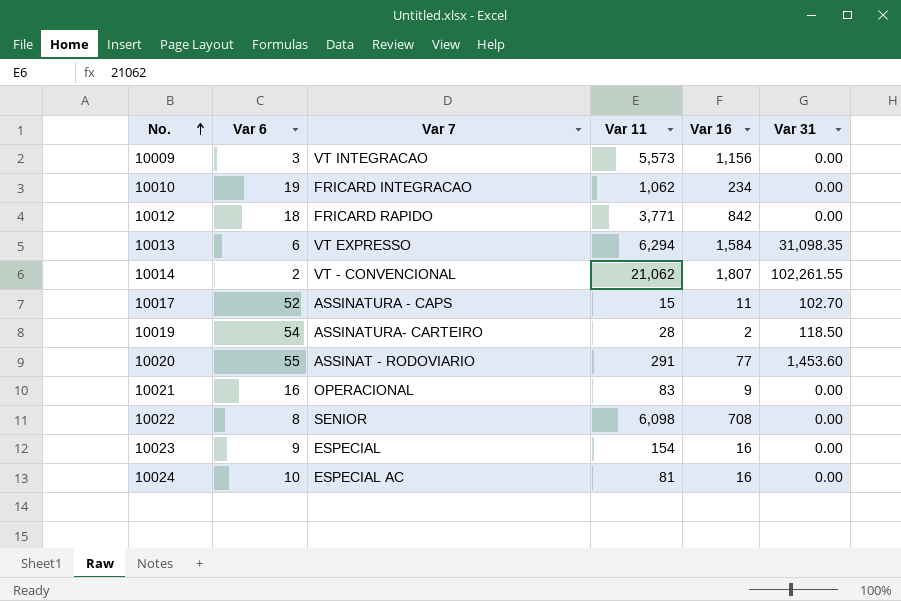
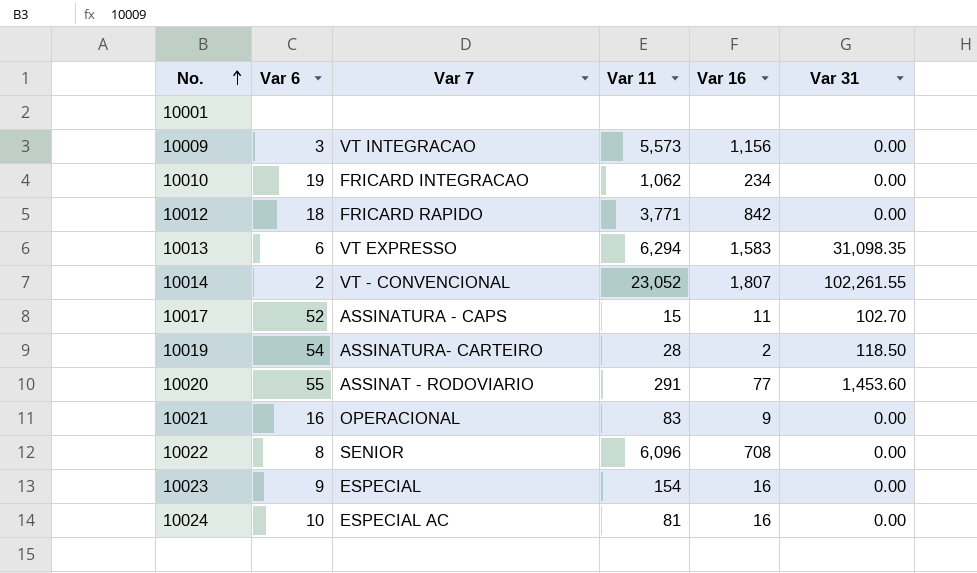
row 10001: none -> none | none | none | none | none
10013 | Var 16: 1,584 -> 1,583
10014 | Var 11: 21,062 -> 23,052
10022 | Var 11: 6,098 -> 6,096

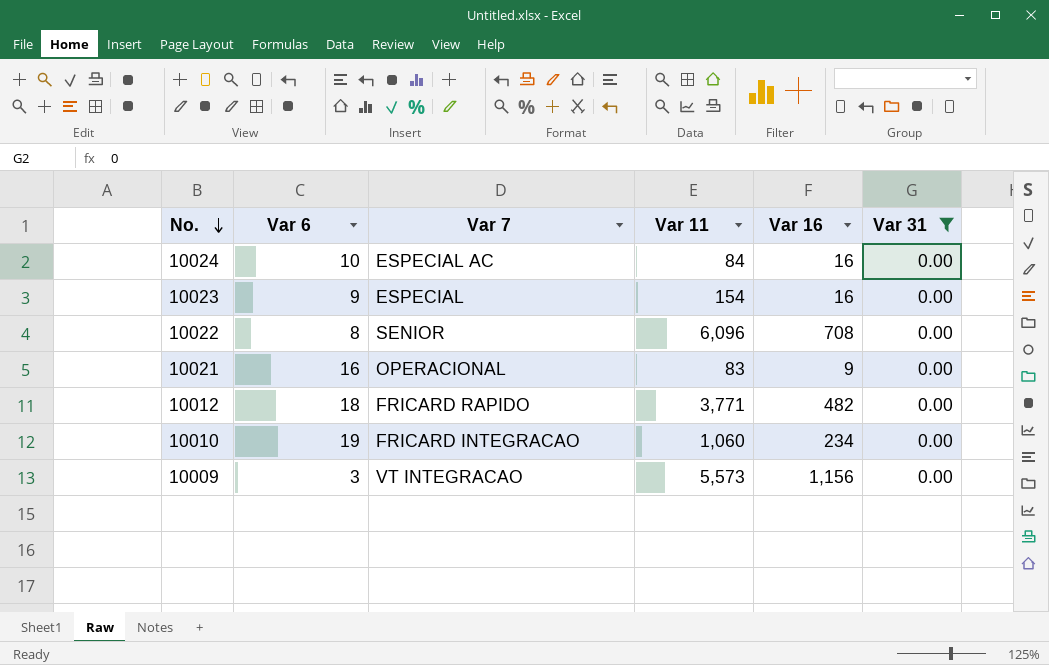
filter: none -> Var 31 = 0.00
row order: No. ascending -> No. descending
10024 | Var 11: 81 -> 84
10012 | Var 16: 842 -> 482
10010 | Var 11: 1,062 -> 1,060

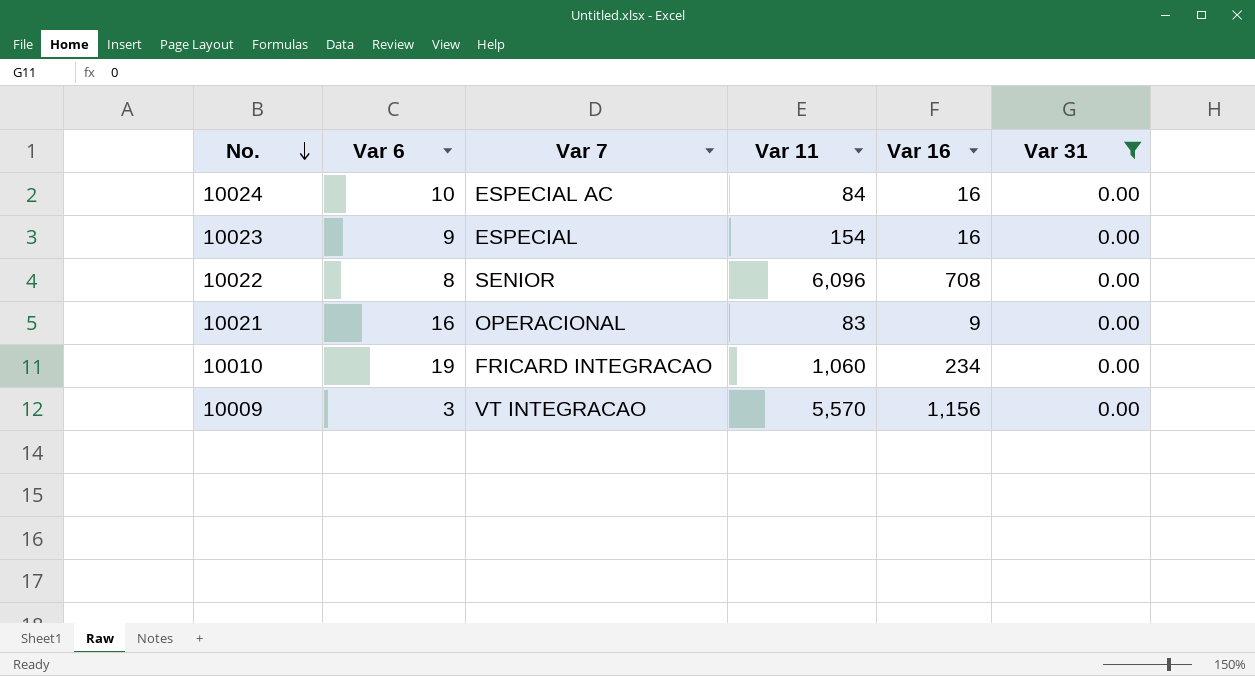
row 10012: 18 | FRICARD RAPIDO | 3,771 | 482 | 0.00 -> none
10009 | Var 11: 5,573 -> 5,570

